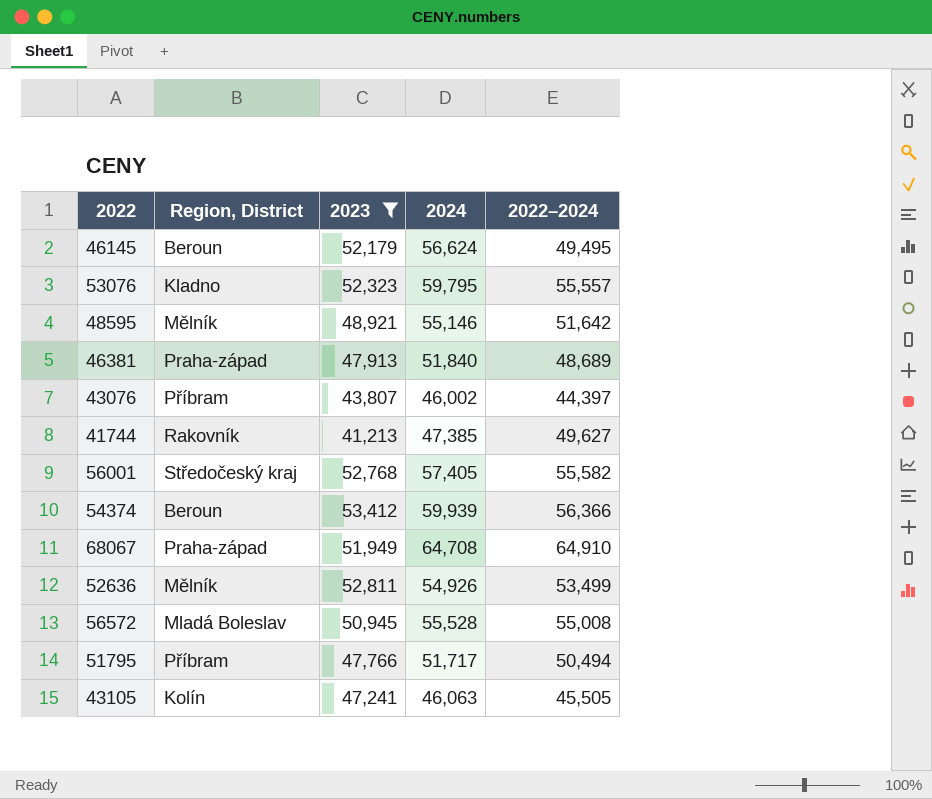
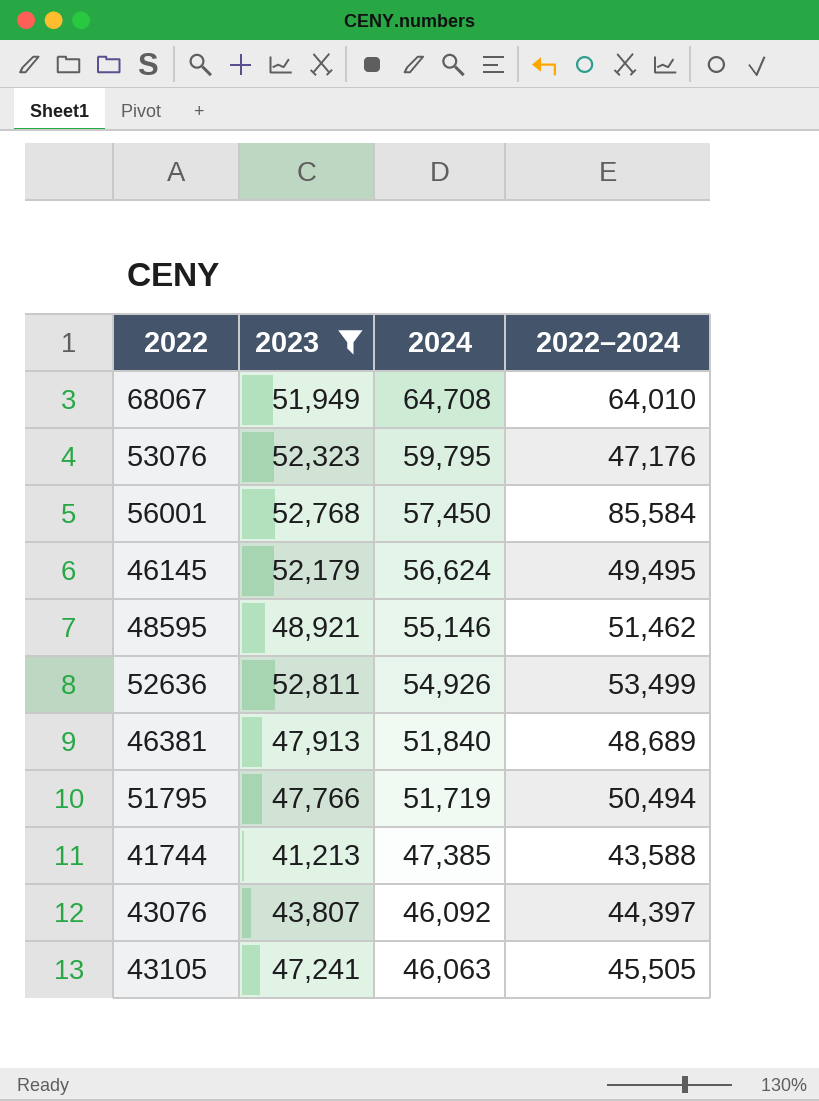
row order: none -> 2024 descending
column Region, District | position: 2 -> none
row 54374: Beroun | 53,412 | 59,939 | 56,366 -> none
row 56572: Mladá Boleslav | 50,945 | 55,528 | 55,008 -> none
68067 | 2022–2024: 64,910 -> 64,010
53076 | 2022–2024: 55,557 -> 47,176
56001 | 2024: 57,405 -> 57,450
56001 | 2022–2024: 55,582 -> 85,584
48595 | 2022–2024: 51,642 -> 51,462
51795 | 2024: 51,717 -> 51,719
41744 | 2022–2024: 49,627 -> 43,588
43076 | 2024: 46,002 -> 46,092

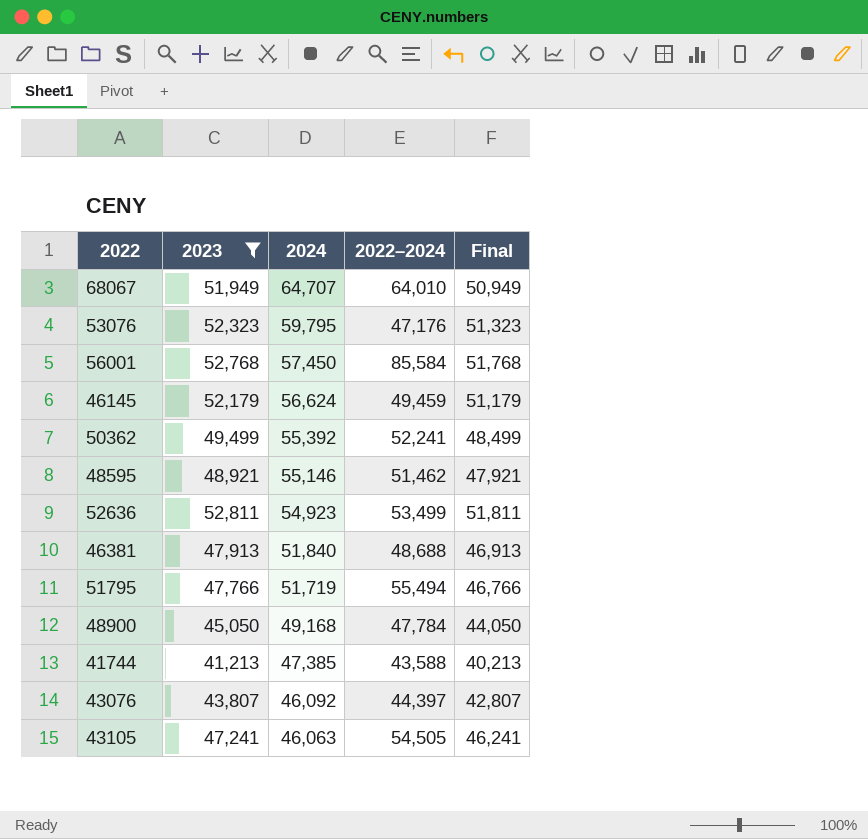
column Final | formula: none -> [2023] - 1000
68067 | 2024: 64,708 -> 64,707
46145 | 2022–2024: 49,495 -> 49,459
row 50362: none -> 49,499 | 55,392 | 52,241 | 48,499
52636 | 2024: 54,926 -> 54,923
46381 | 2022–2024: 48,689 -> 48,688
51795 | 2022–2024: 50,494 -> 55,494
row 48900: none -> 45,050 | 49,168 | 47,784 | 44,050
43105 | 2022–2024: 45,505 -> 54,505

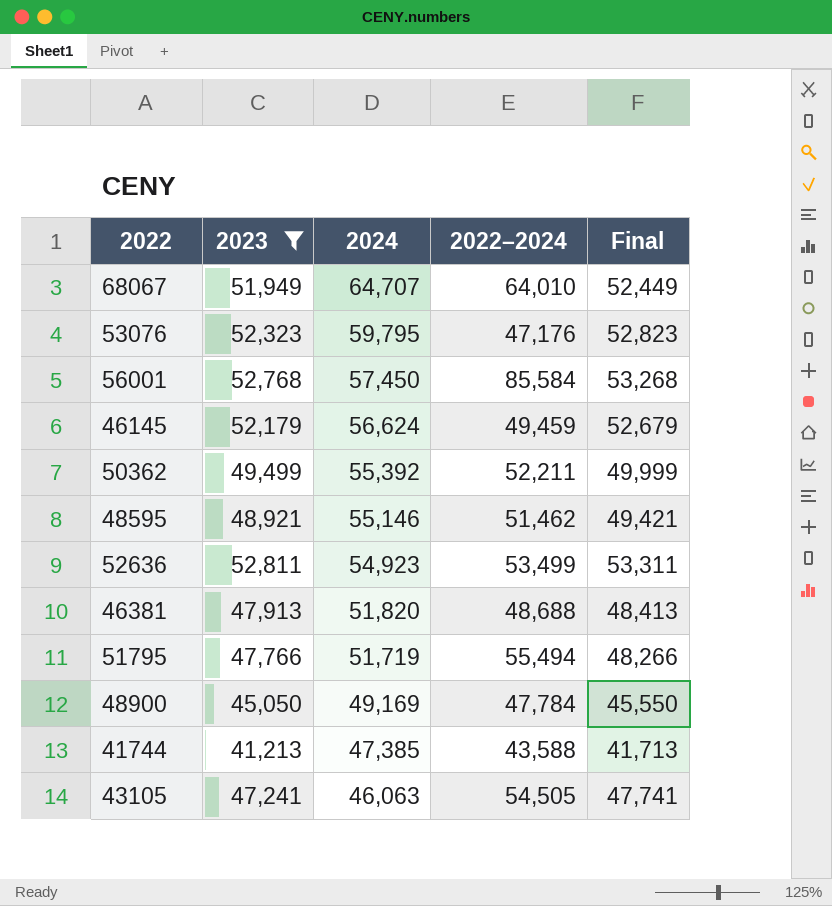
column Final | formula: [2023] - 1000 -> [2023] + 500
row 43076: 43,807 | 46,092 | 44,397 | 42,807 -> none
50362 | 2022–2024: 52,241 -> 52,211
46381 | 2024: 51,840 -> 51,820
48900 | 2024: 49,168 -> 49,169

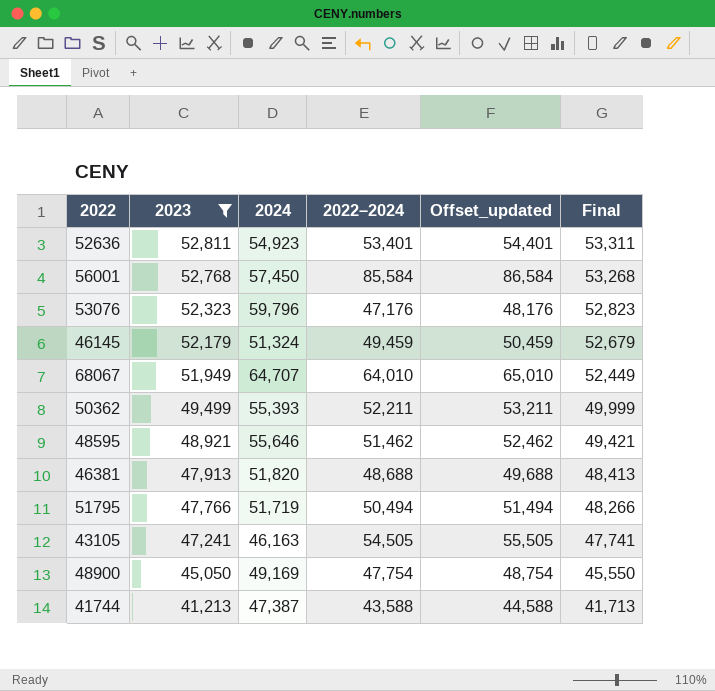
row order: 2024 descending -> 2023 descending
column Offset_updated | formula: none -> [2022–2024] + 1000
52636 | 2022–2024: 53,499 -> 53,401
53076 | 2024: 59,795 -> 59,796
46145 | 2024: 56,624 -> 51,324
50362 | 2024: 55,392 -> 55,393
48595 | 2024: 55,146 -> 55,646
51795 | 2022–2024: 55,494 -> 50,494
43105 | 2024: 46,063 -> 46,163
48900 | 2022–2024: 47,784 -> 47,754
41744 | 2024: 47,385 -> 47,387

